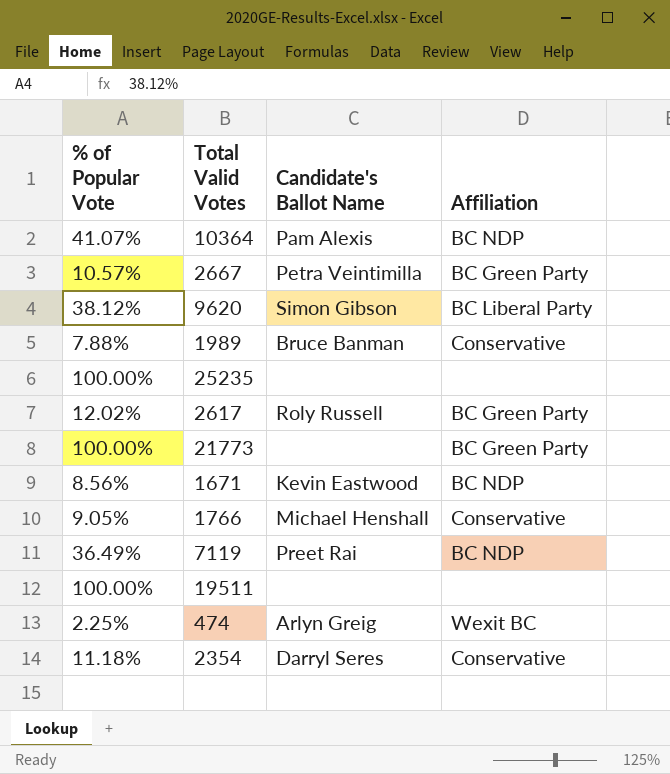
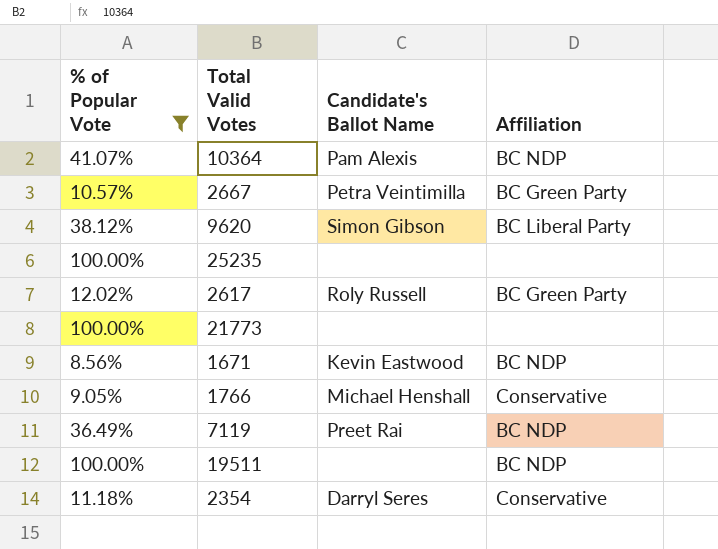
filter: none -> % of Popular Vote >= 8.56%
21773 | Affiliation: BC Green Party -> none
19511 | Affiliation: none -> BC NDP

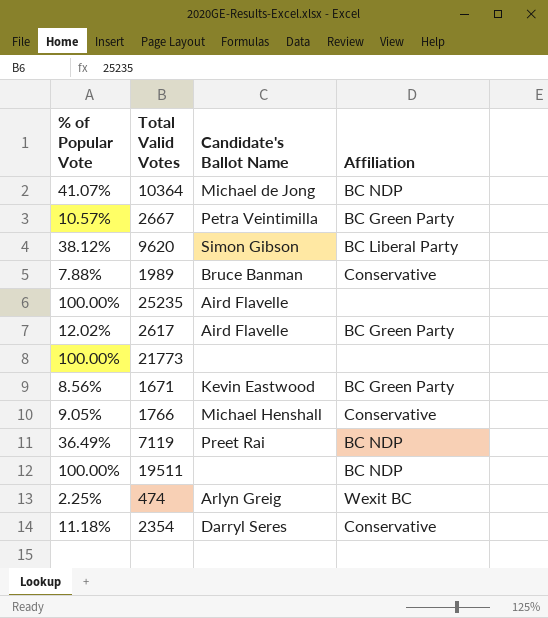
filter: % of Popular Vote >= 8.56% -> none
10364 | Candidate's Ballot Name: Pam Alexis -> Michael de Jong
25235 | Candidate's Ballot Name: none -> Aird Flavelle
2617 | Candidate's Ballot Name: Roly Russell -> Aird Flavelle
1671 | Affiliation: BC NDP -> BC Green Party

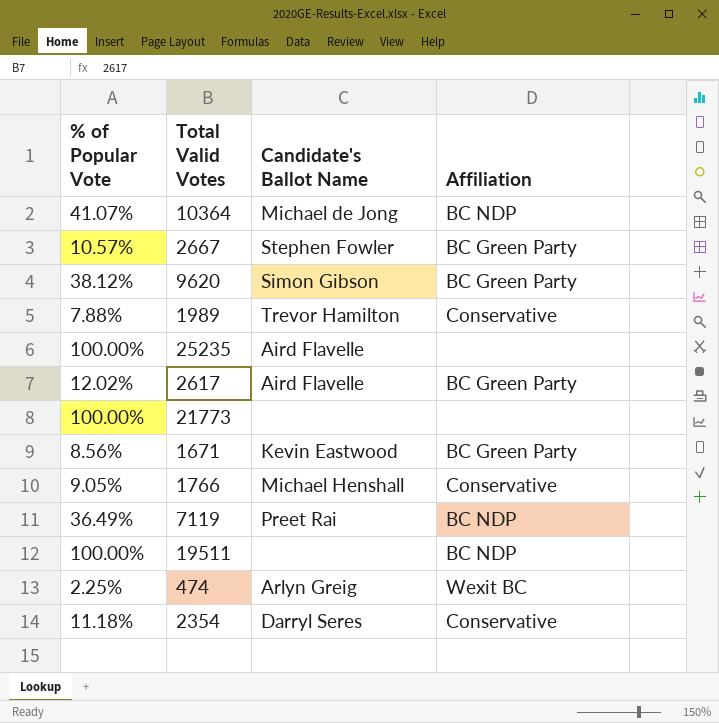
2667 | Candidate's Ballot Name: Petra Veintimilla -> Stephen Fowler
9620 | Affiliation: BC Liberal Party -> BC Green Party
1989 | Candidate's Ballot Name: Bruce Banman -> Trevor Hamilton

